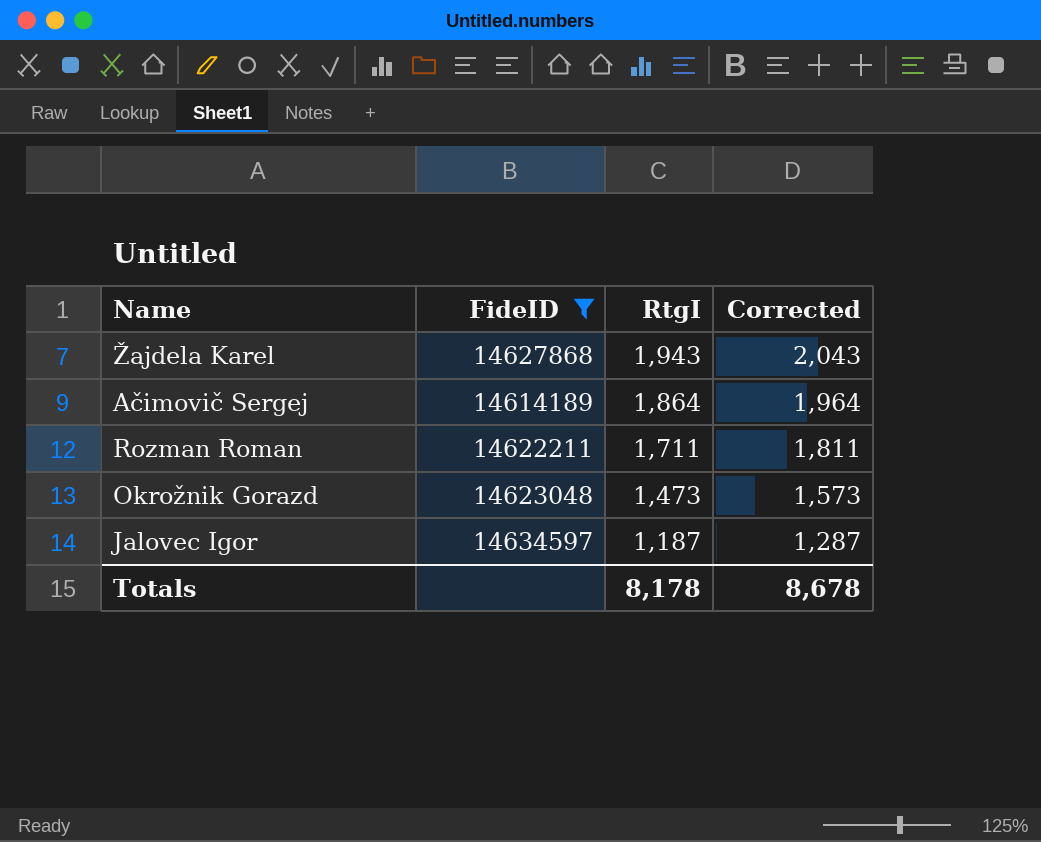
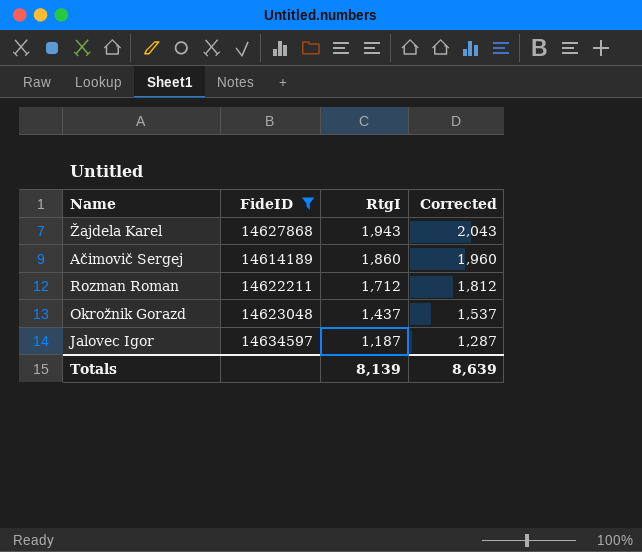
Ačimovič Sergej | RtgI: 1,864 -> 1,860
Ačimovič Sergej | Corrected: 1,964 -> 1,960
Rozman Roman | RtgI: 1,711 -> 1,712
Rozman Roman | Corrected: 1,811 -> 1,812
Okrožnik Gorazd | RtgI: 1,473 -> 1,437
Okrožnik Gorazd | Corrected: 1,573 -> 1,537
Totals | RtgI: 8,178 -> 8,139
Totals | Corrected: 8,678 -> 8,639

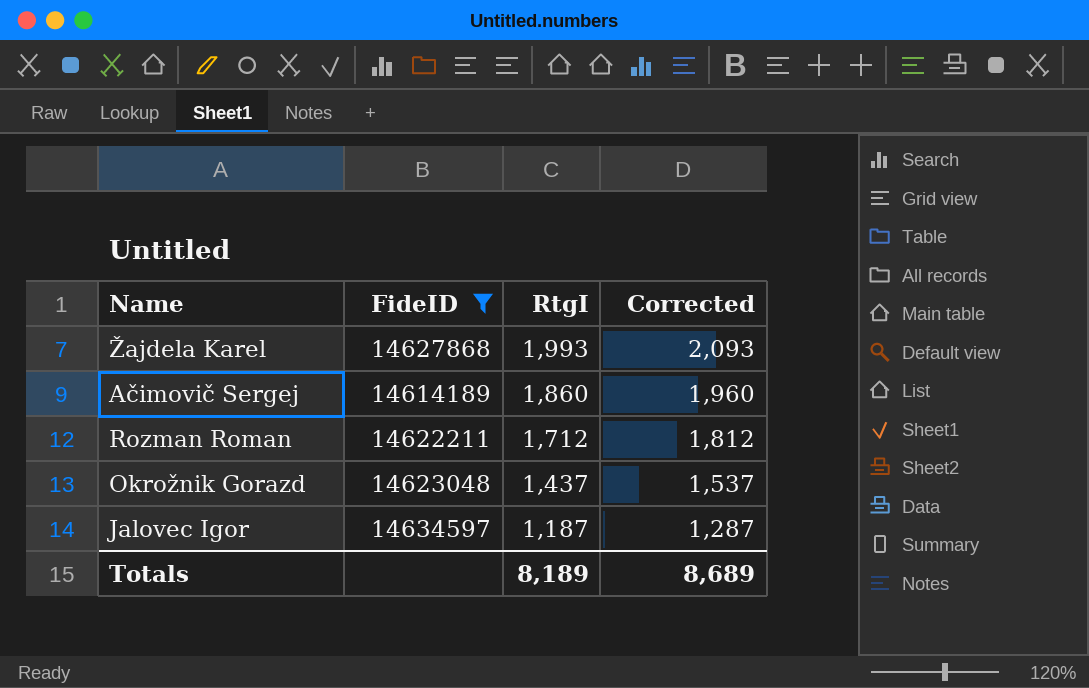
Žajdela Karel | RtgI: 1,943 -> 1,993
Žajdela Karel | Corrected: 2,043 -> 2,093
Totals | RtgI: 8,139 -> 8,189
Totals | Corrected: 8,639 -> 8,689

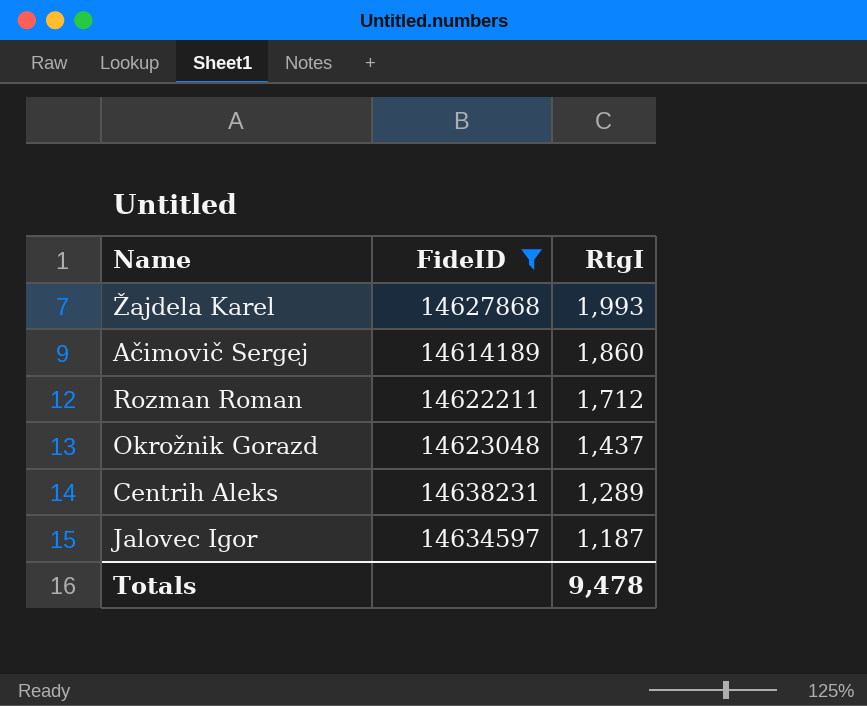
column Corrected | formula: [RtgI] + 100 -> none
row Centrih Aleks: none -> 14638231 | 1,289
Totals | RtgI: 8,189 -> 9,478

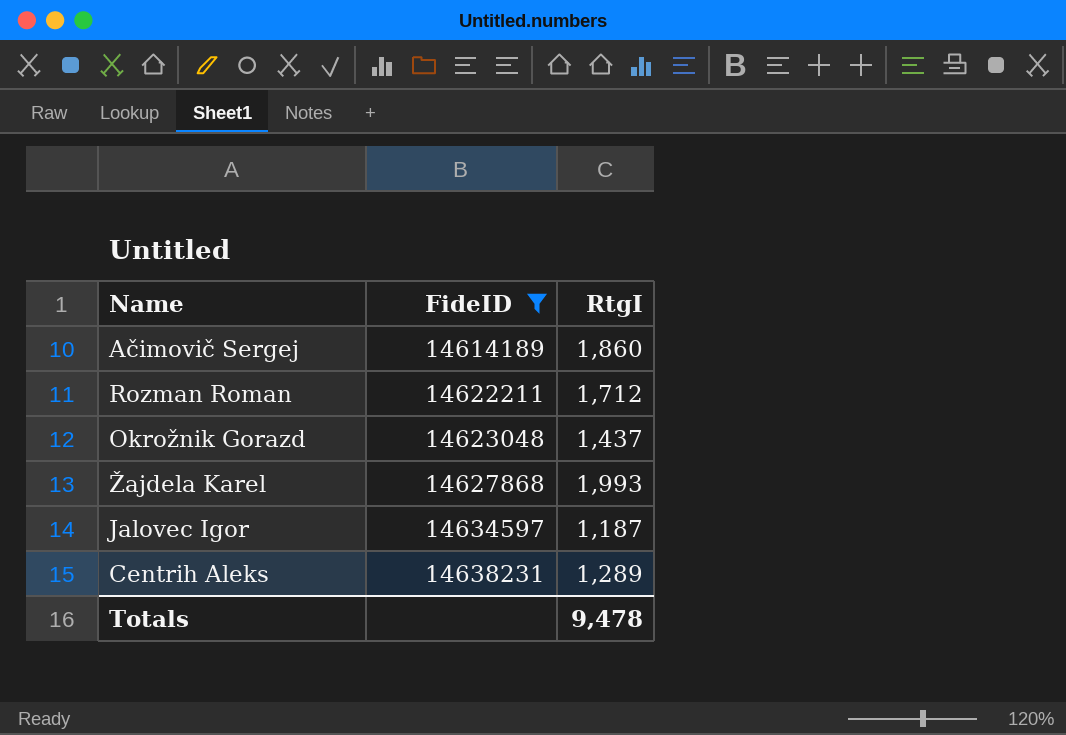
row order: RtgI descending -> FideID ascending

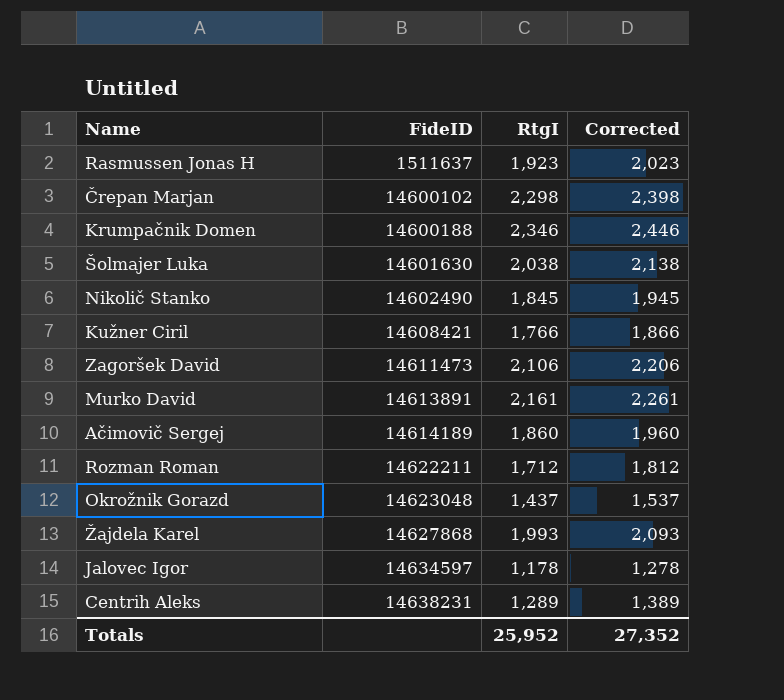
filter: FideID >= 14614189 -> none
column Corrected | formula: none -> [RtgI] + 100
Jalovec Igor | RtgI: 1,187 -> 1,178
Totals | RtgI: 9,478 -> 25,952

